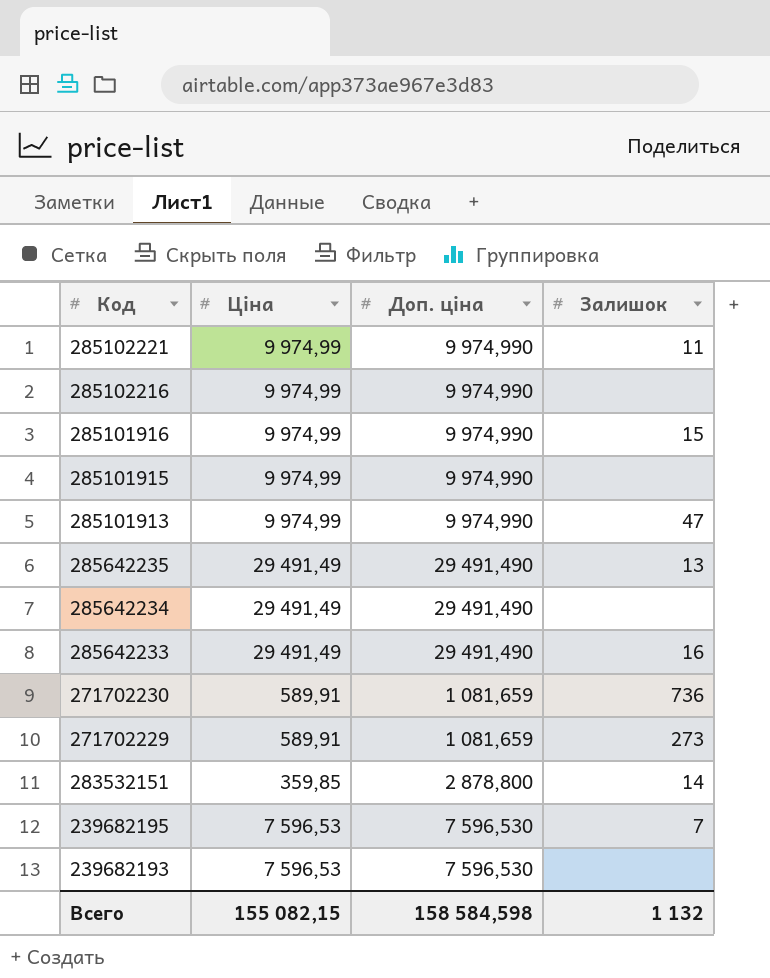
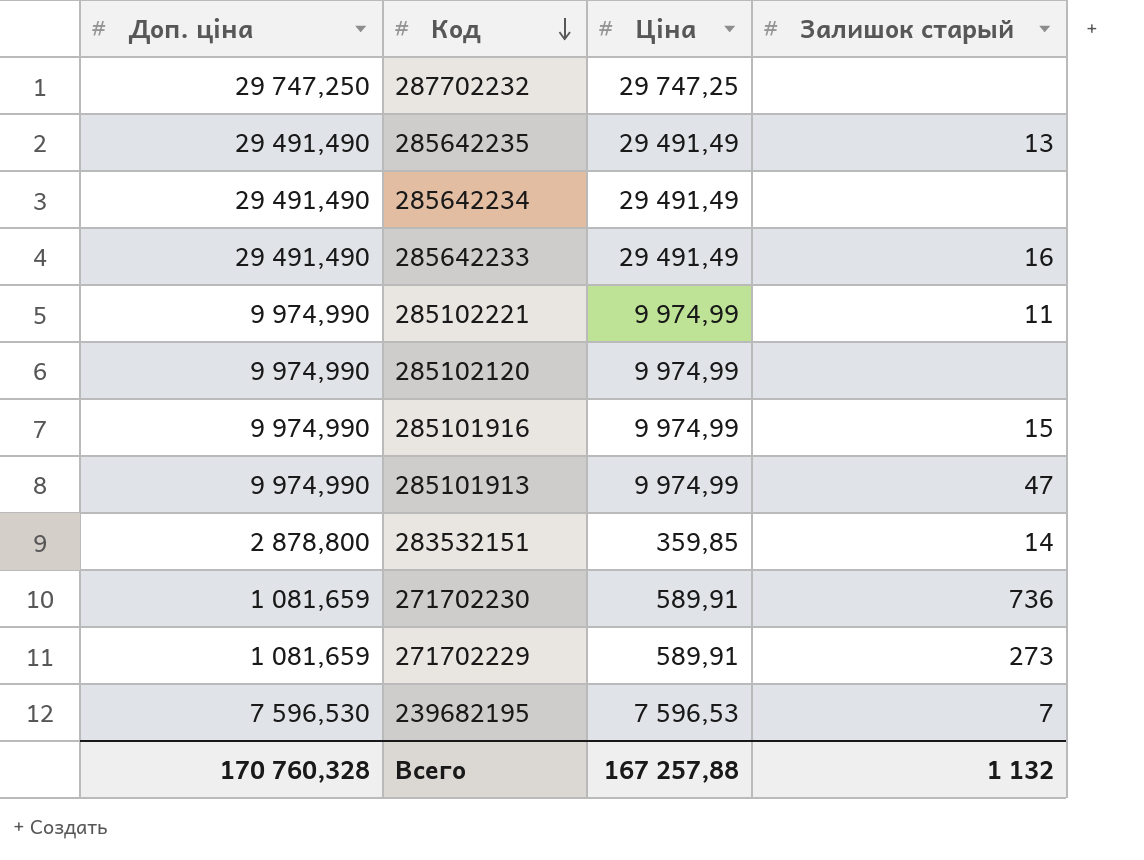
row order: none -> Код descending
column Доп. ціна | position: 3 -> 1
column name: Залишок -> Залишок старый
row 285102216: 9 974,99 | 9 974,990 | none -> none
row 285101915: 9 974,99 | 9 974,990 | none -> none
row 239682193: 7 596,53 | 7 596,530 | none -> none
row 287702232: none -> 29 747,250 | 29 747,25 | none
row 285102120: none -> 9 974,990 | 9 974,99 | none
Всего | Доп. ціна: 158 584,598 -> 170 760,328
Всего | Ціна: 155 082,15 -> 167 257,88

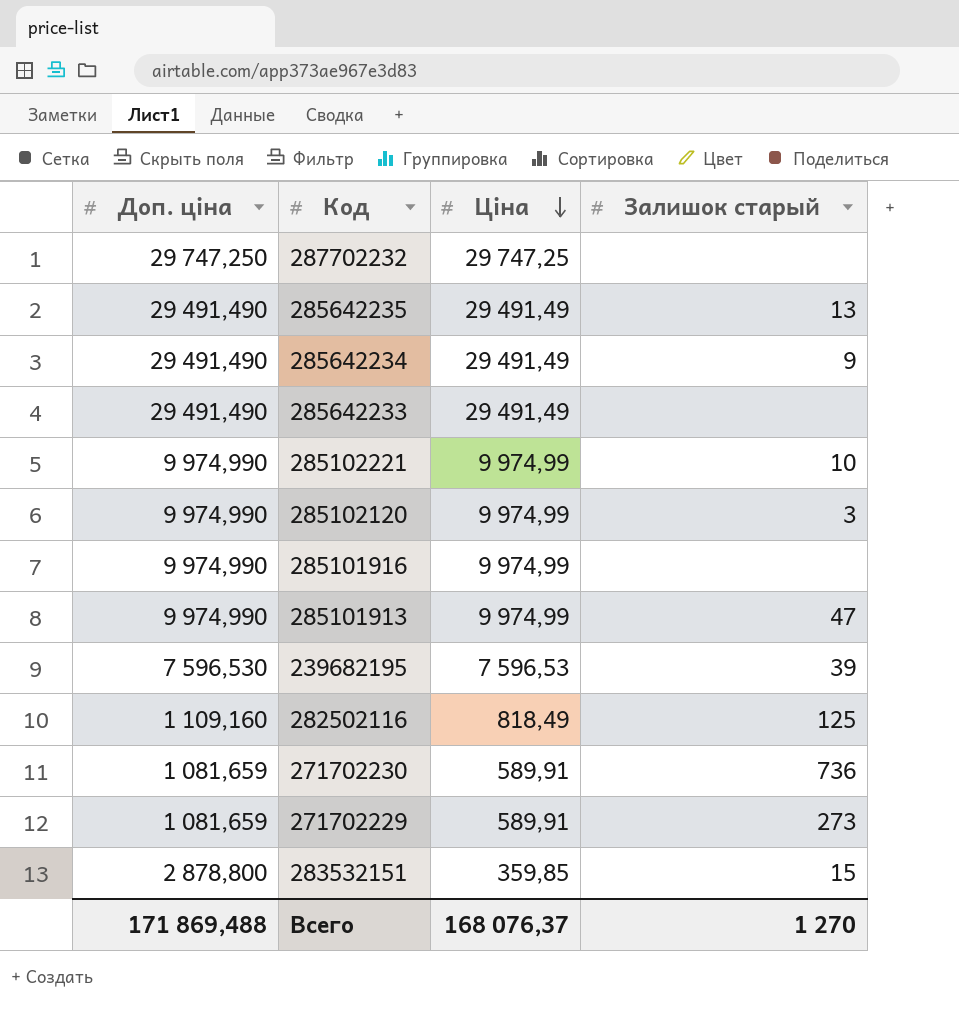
row order: Код descending -> Ціна descending
285642234 | Залишок старый: none -> 9
285642233 | Залишок старый: 16 -> none
285102221 | Залишок старый: 11 -> 10
285102120 | Залишок старый: none -> 3
285101916 | Залишок старый: 15 -> none
239682195 | Залишок старый: 7 -> 39
row 282502116: none -> 1 109,160 | 818,49 | 125
283532151 | Залишок старый: 14 -> 15
Всего | Доп. ціна: 170 760,328 -> 171 869,488
Всего | Ціна: 167 257,88 -> 168 076,37
Всего | Залишок старый: 1 132 -> 1 270

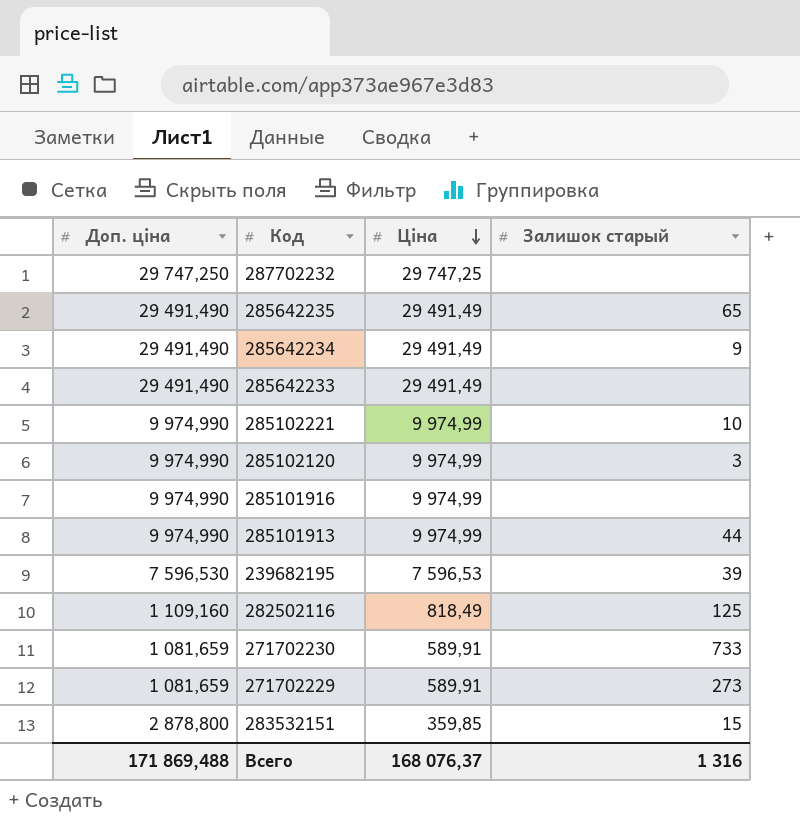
285642235 | Залишок старый: 13 -> 65
285101913 | Залишок старый: 47 -> 44
271702230 | Залишок старый: 736 -> 733
Всего | Залишок старый: 1 270 -> 1 316

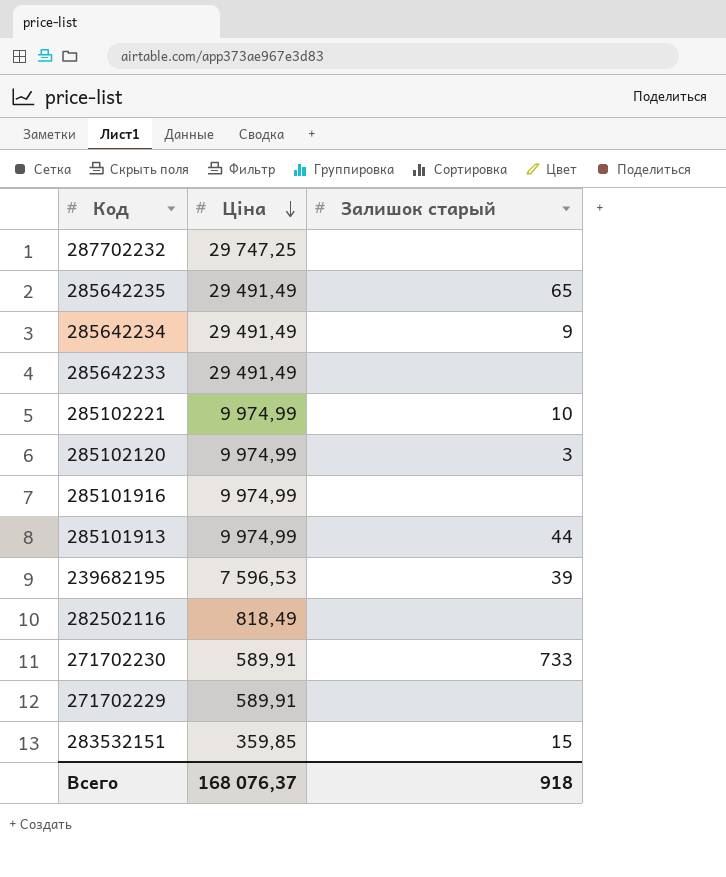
column Доп. ціна | position: 1 -> none
282502116 | Залишок старый: 125 -> none
271702229 | Залишок старый: 273 -> none
Всего | Залишок старый: 1 316 -> 918

